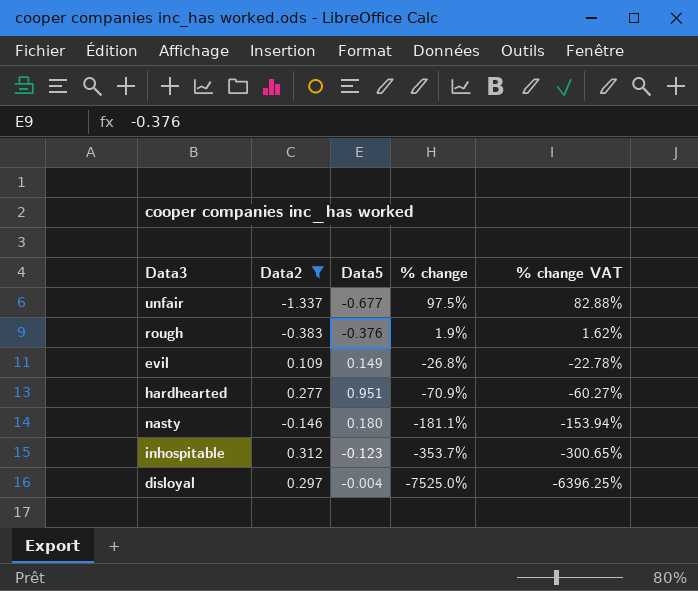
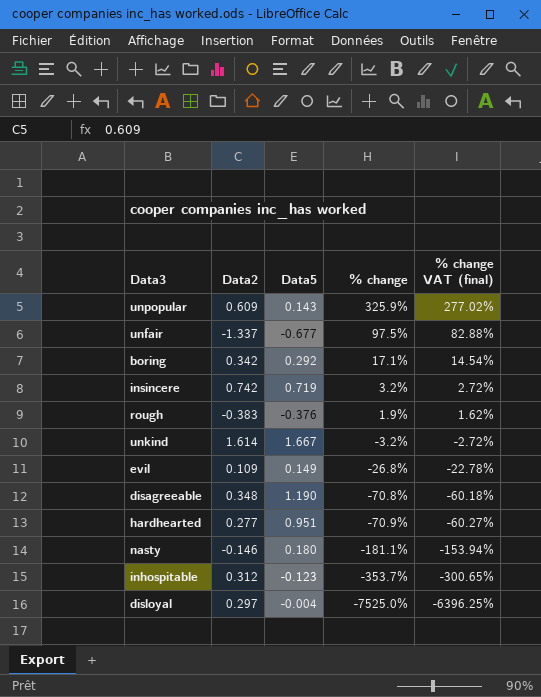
filter: Data2 <= 0.312 -> none
column name: % change VAT -> % change VAT (final)

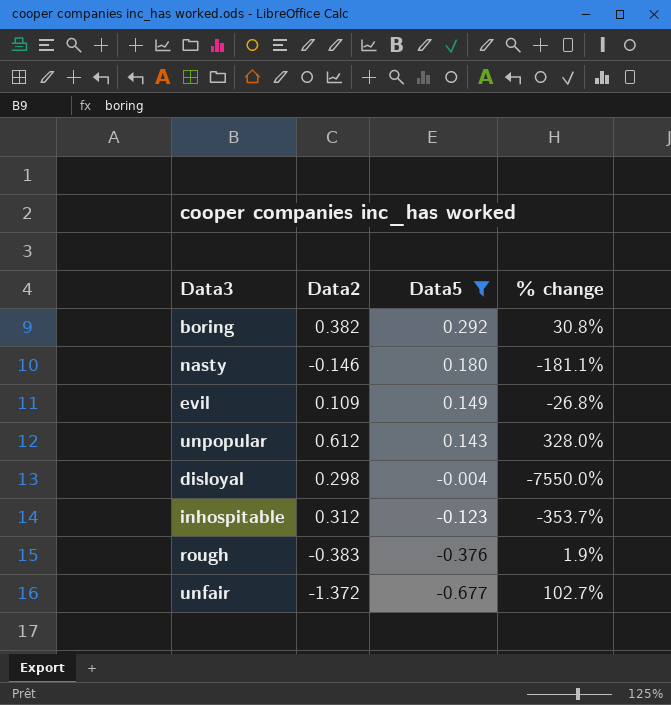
filter: none -> Data5 <= 0.292
row order: % change descending -> Data5 descending
column % change VAT (final) | formula: [% change] * 0.85 -> none
boring | Data2: 0.342 -> 0.382
boring | % change: 17.1% -> 30.8%
unpopular | Data2: 0.609 -> 0.612
unpopular | % change: 325.9% -> 328.0%
disloyal | Data2: 0.297 -> 0.298
disloyal | % change: -7525.0% -> -7550.0%
unfair | Data2: -1.337 -> -1.372
unfair | % change: 97.5% -> 102.7%

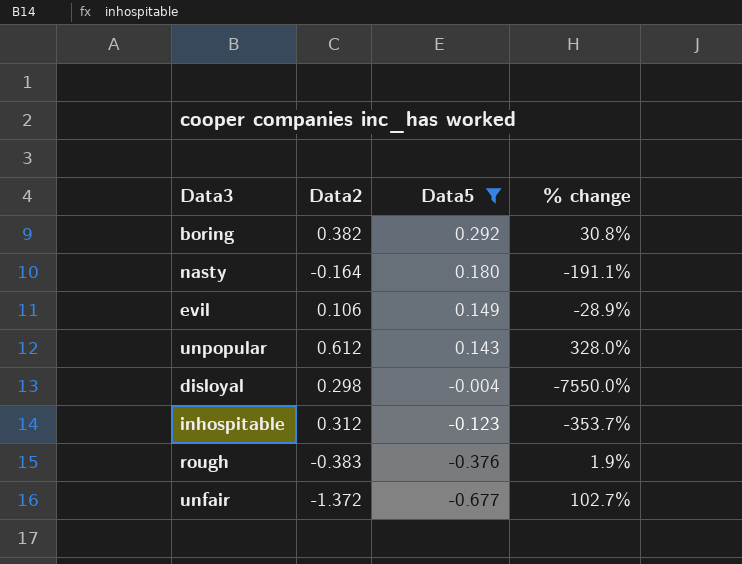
nasty | Data2: -0.146 -> -0.164
nasty | % change: -181.1% -> -191.1%
evil | Data2: 0.109 -> 0.106
evil | % change: -26.8% -> -28.9%

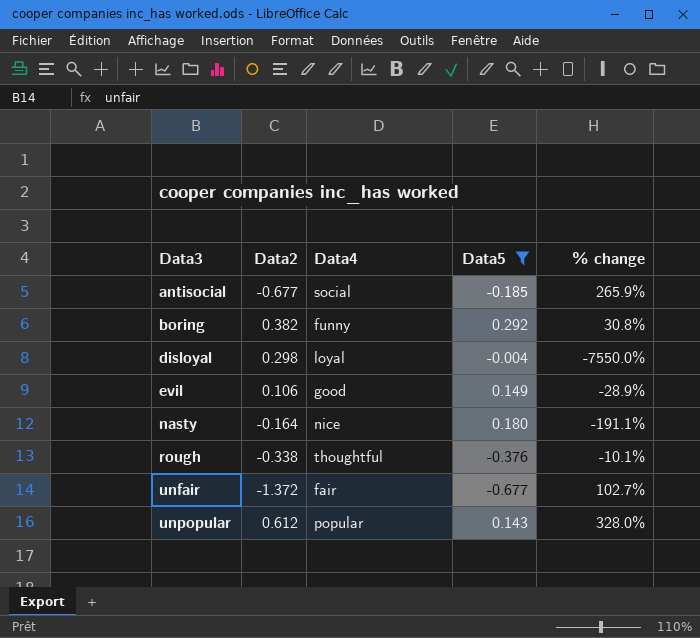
row order: Data5 descending -> Data3 ascending
column Data4 | position: none -> 3
row inhospitable: 0.312 | -0.123 | -353.7% -> none
row antisocial: none -> -0.677 | social | -0.185 | 265.9%
rough | Data2: -0.383 -> -0.338
rough | % change: 1.9% -> -10.1%

